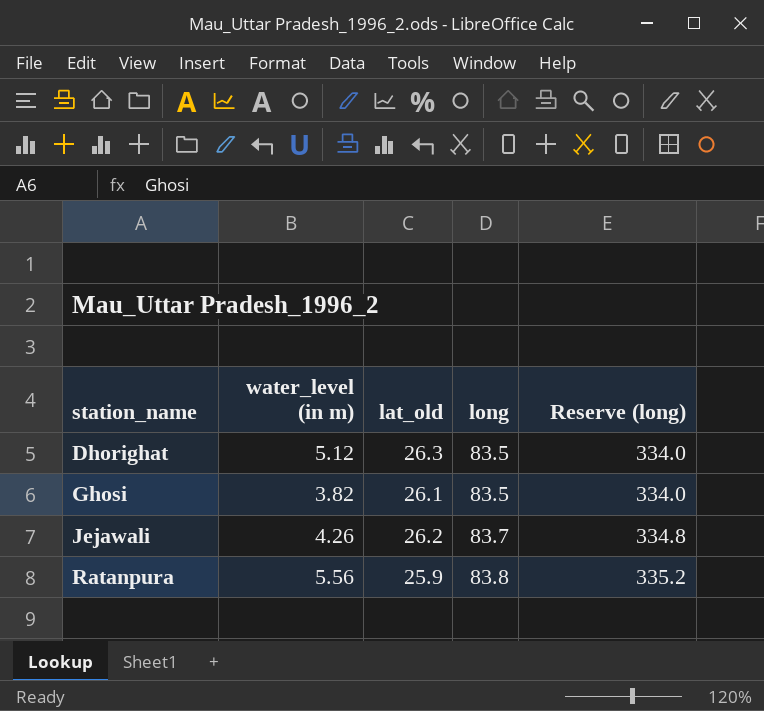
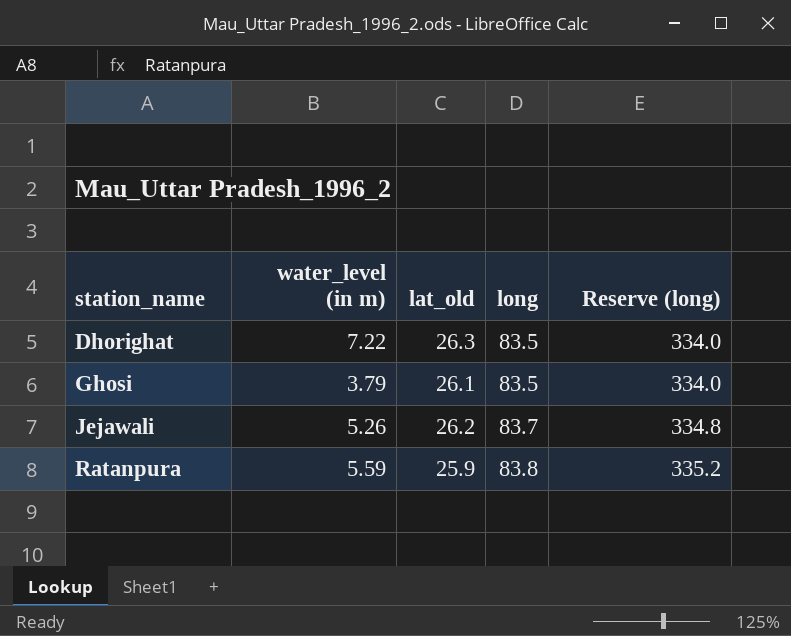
Dhorighat | water_level (in m): 5.12 -> 7.22
Ghosi | water_level (in m): 3.82 -> 3.79
Jejawali | water_level (in m): 4.26 -> 5.26
Ratanpura | water_level (in m): 5.56 -> 5.59

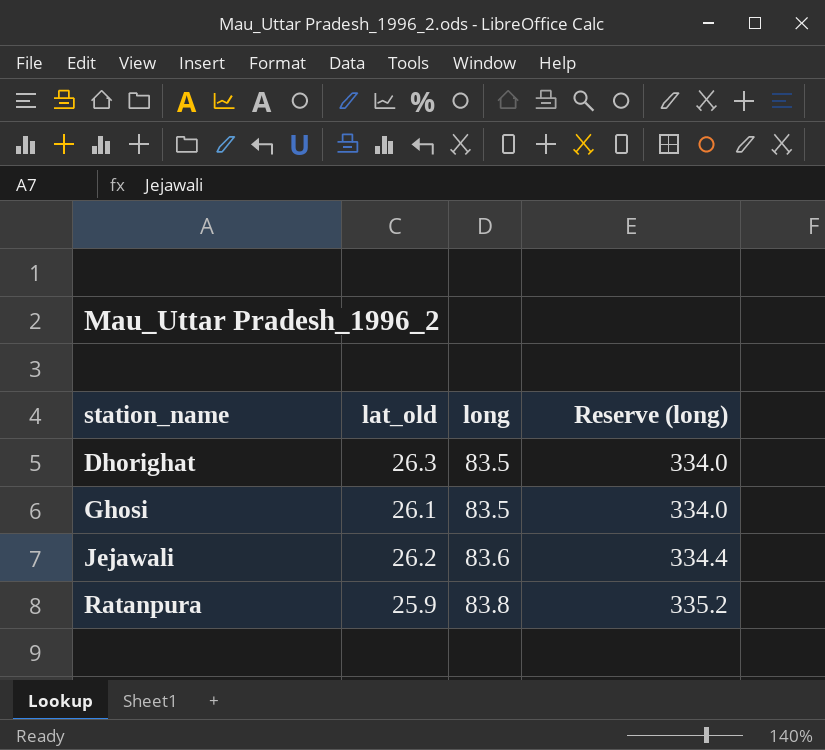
column water_level (in m) | position: 2 -> none
Jejawali | long: 83.7 -> 83.6
Jejawali | Reserve (long): 334.8 -> 334.4

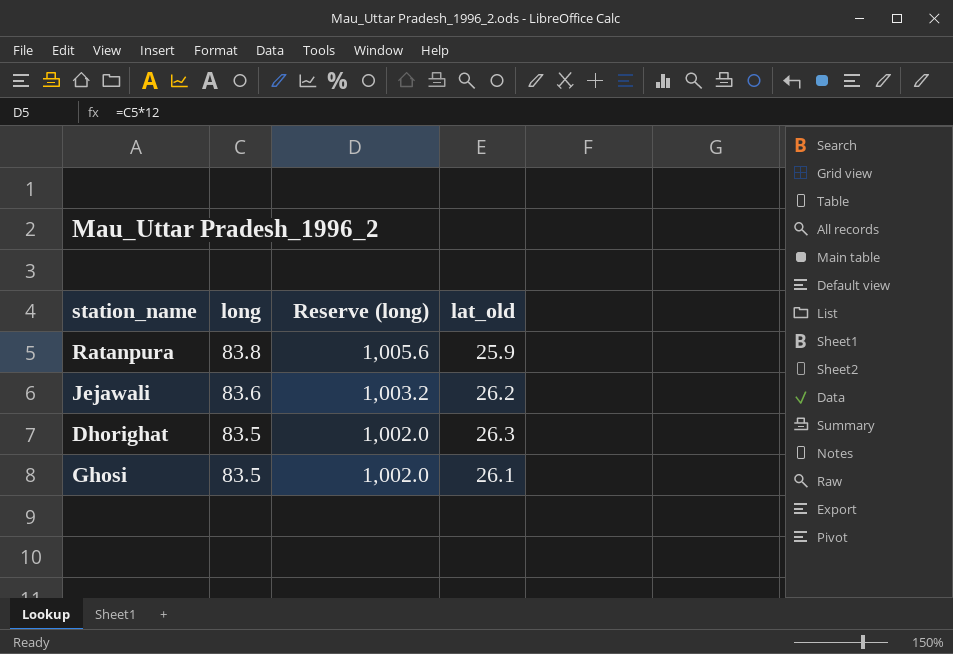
row order: station_name ascending -> long descending
column Reserve (long) | formula: [long] * 4 -> [long] * 12
column lat_old | position: 2 -> 4

